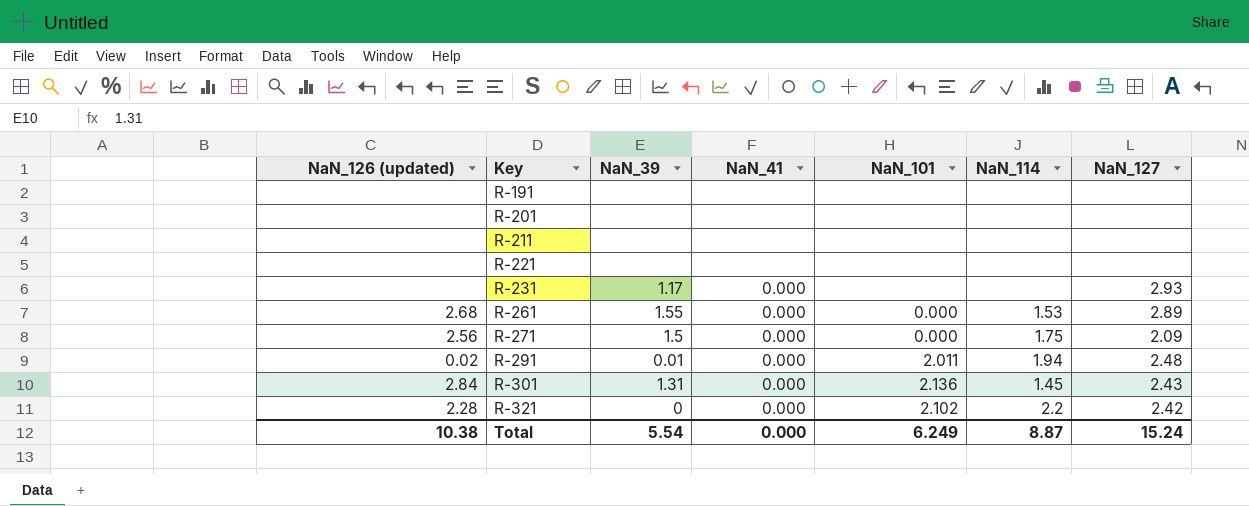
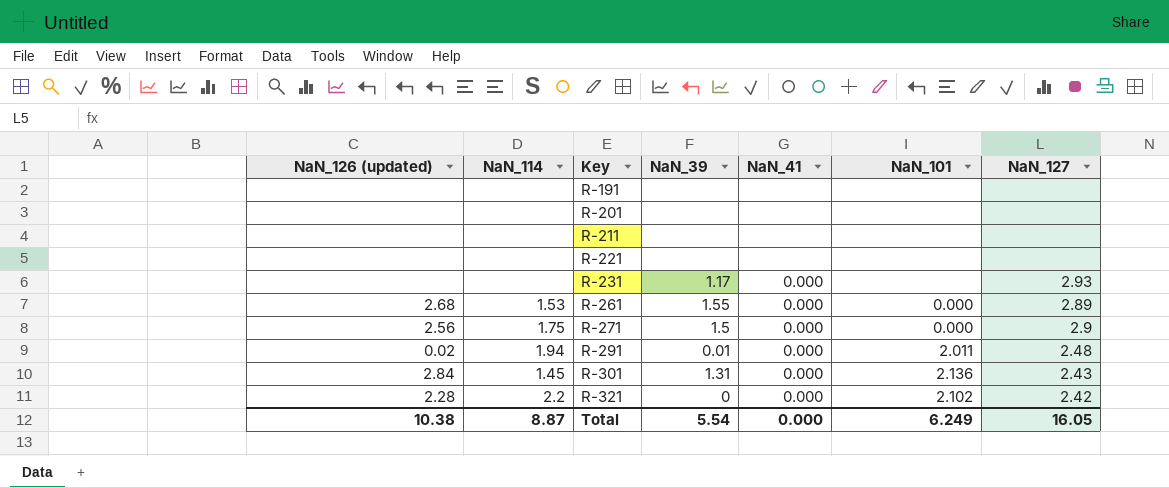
column NaN_114 | position: 6 -> 2
R-271 | NaN_127: 2.09 -> 2.9
Total | NaN_127: 15.24 -> 16.05

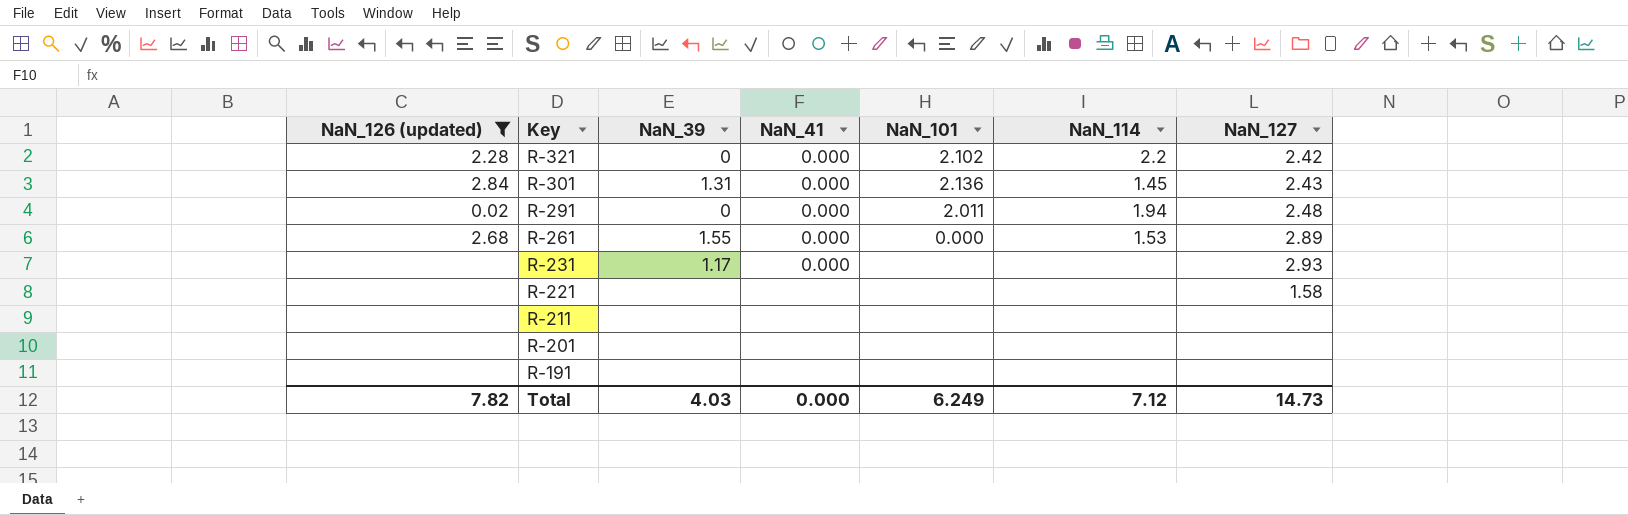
filter: none -> NaN_126 (updated) != 2.56
row order: Key ascending -> Key descending
column NaN_114 | position: 2 -> 6
R-291 | NaN_39: 0.01 -> 0
R-221 | NaN_127: none -> 1.58
Total | NaN_126 (updated): 10.38 -> 7.82
Total | NaN_39: 5.54 -> 4.03
Total | NaN_114: 8.87 -> 7.12
Total | NaN_127: 16.05 -> 14.73

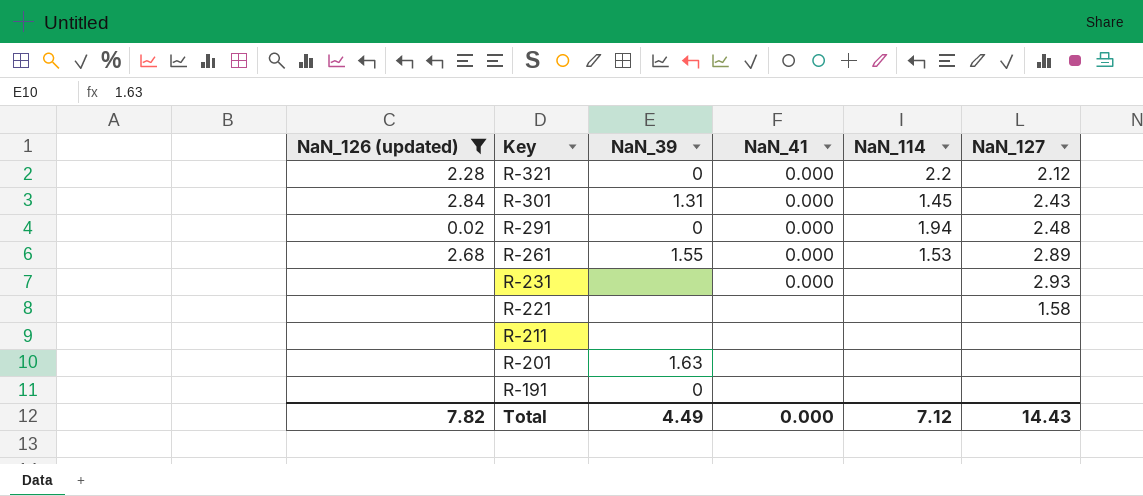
column NaN_101 | position: 5 -> none
R-321 | NaN_127: 2.42 -> 2.12
R-231 | NaN_39: 1.17 -> none
R-201 | NaN_39: none -> 1.63
R-191 | NaN_39: none -> 0
Total | NaN_39: 4.03 -> 4.49
Total | NaN_127: 14.73 -> 14.43

